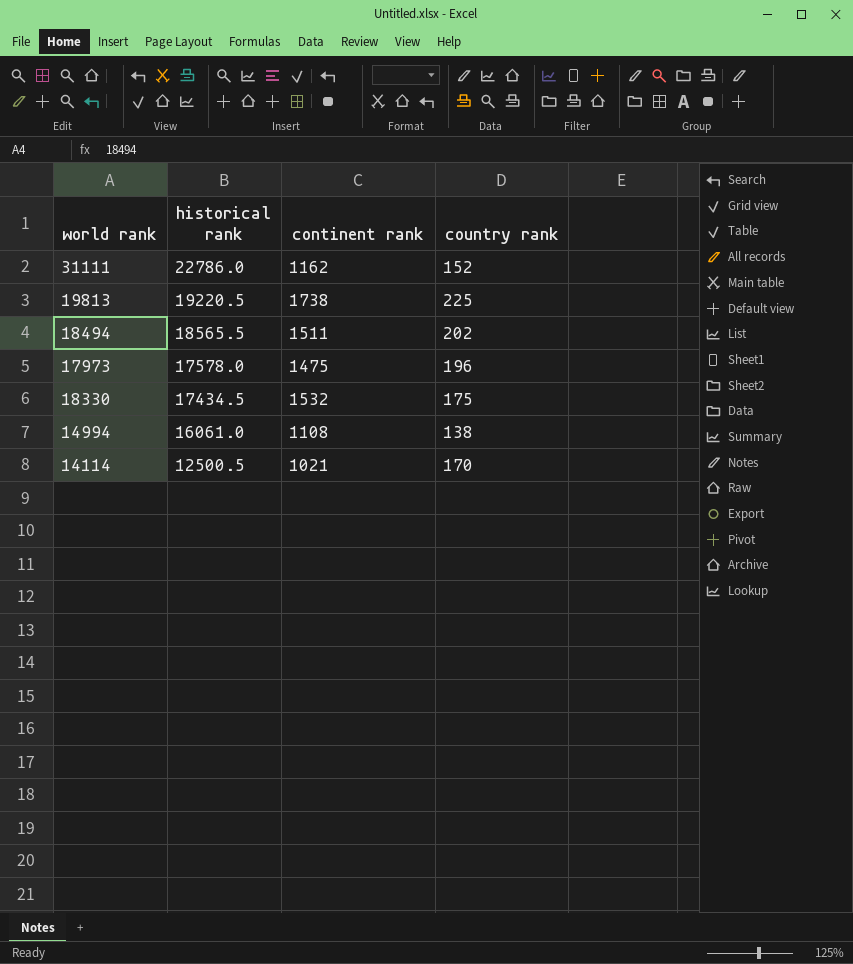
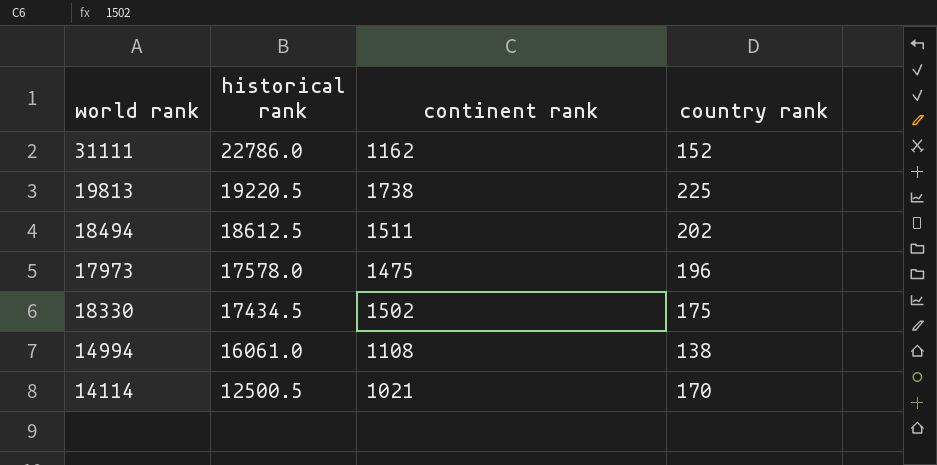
18494 | historical rank: 18565.5 -> 18612.5
18330 | continent rank: 1532 -> 1502

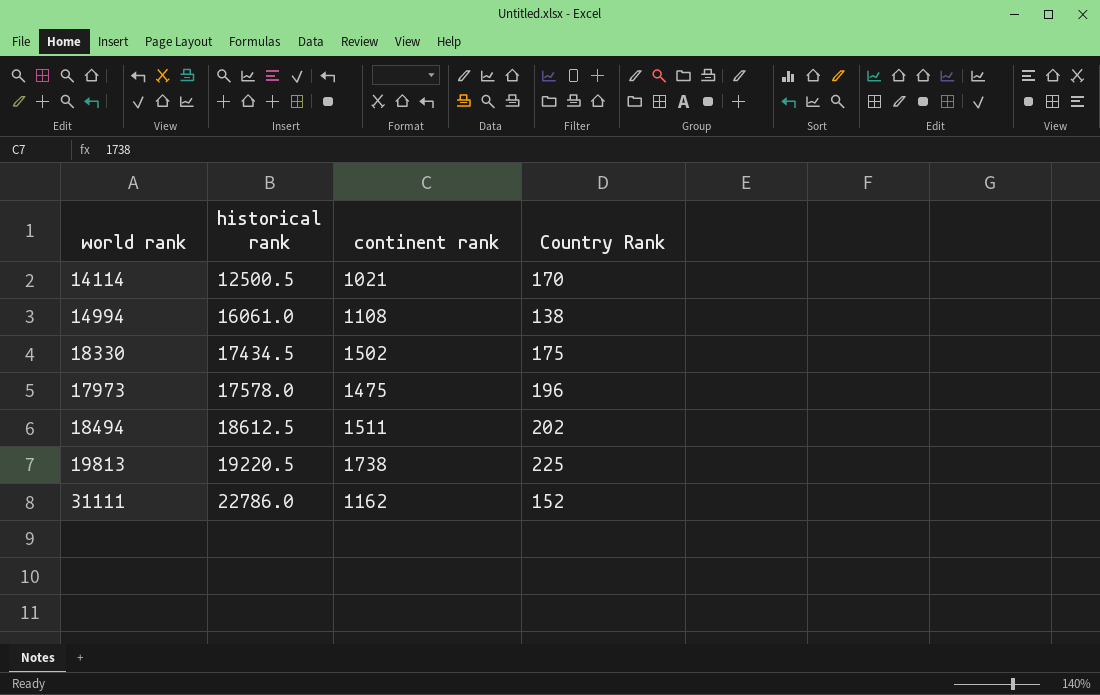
row order: historical rank descending -> historical rank ascending
column name: country rank -> Country Rank

